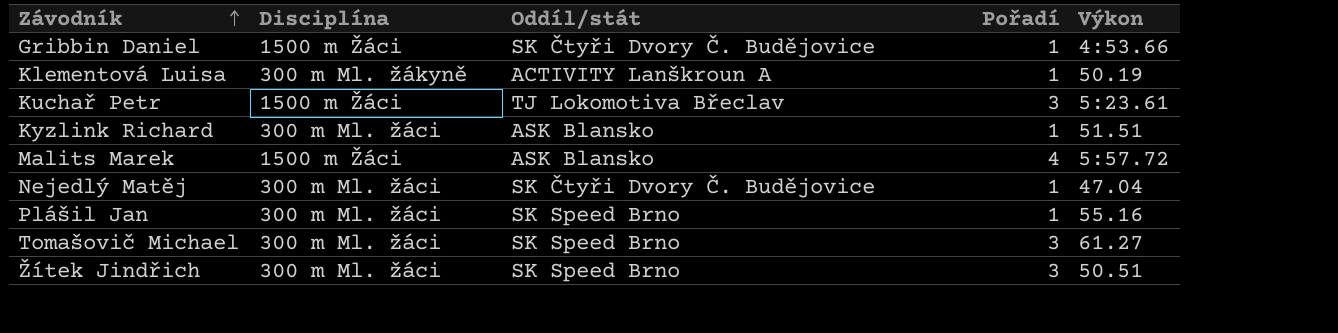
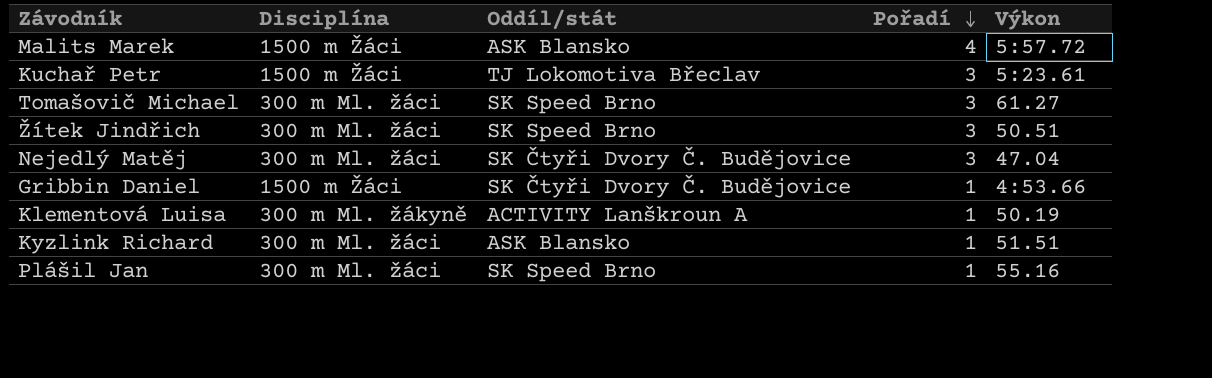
row order: Závodník ascending -> Pořadí descending
Nejedlý Matěj | Pořadí: 1 -> 3

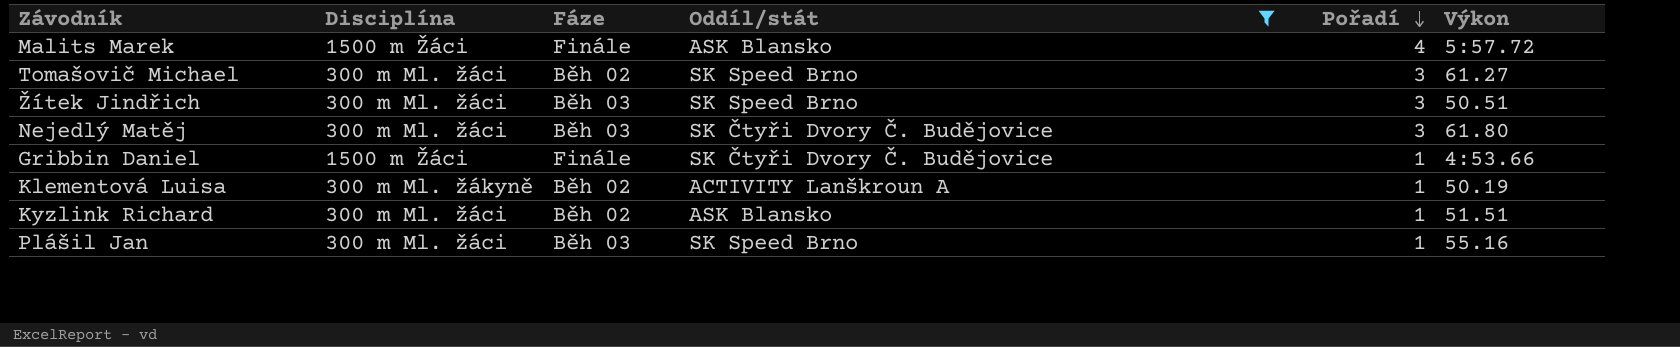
filter: none -> Oddíl/stát != TJ Lokomotiva Břeclav
column Fáze | position: none -> 3
Nejedlý Matěj | Výkon: 47.04 -> 61.80

